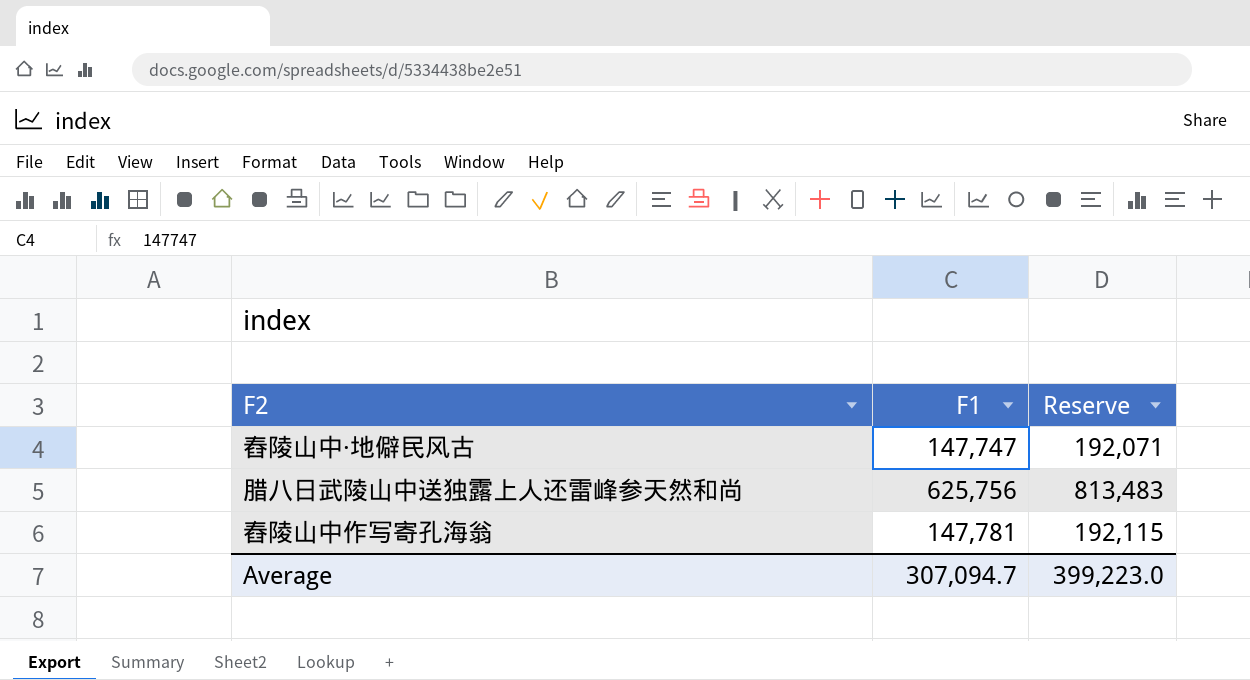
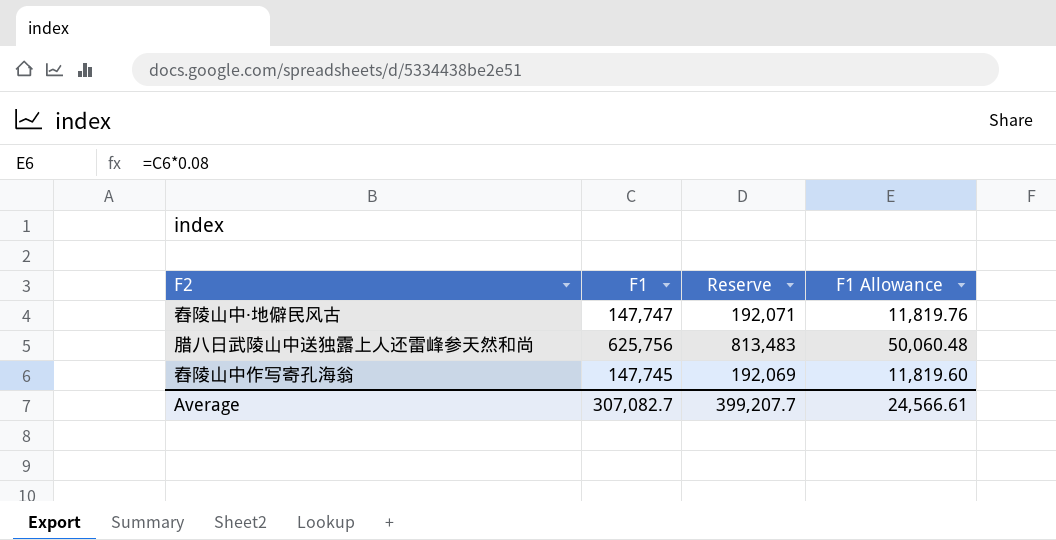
column F1 Allowance | formula: none -> [F1] * 0.08
舂陵山中作写寄孔海翁 | F1: 147,781 -> 147,745
舂陵山中作写寄孔海翁 | Reserve: 192,115 -> 192,069
Average | F1: 307,094.7 -> 307,082.7
Average | Reserve: 399,223.0 -> 399,207.7

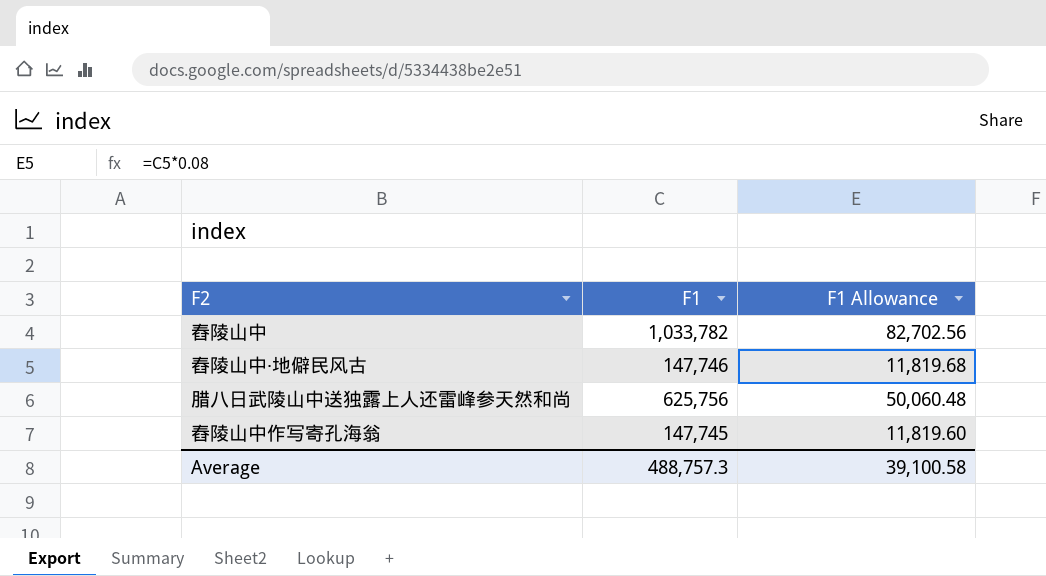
column Reserve | formula: [F1] * 1.3 -> none
row 舂陵山中: none -> 1,033,782 | 82,702.56
舂陵山中·地僻民风古 | F1: 147,747 -> 147,746
舂陵山中·地僻民风古 | F1 Allowance: 11,819.76 -> 11,819.68
Average | F1: 307,082.7 -> 488,757.3
Average | F1 Allowance: 24,566.61 -> 39,100.58

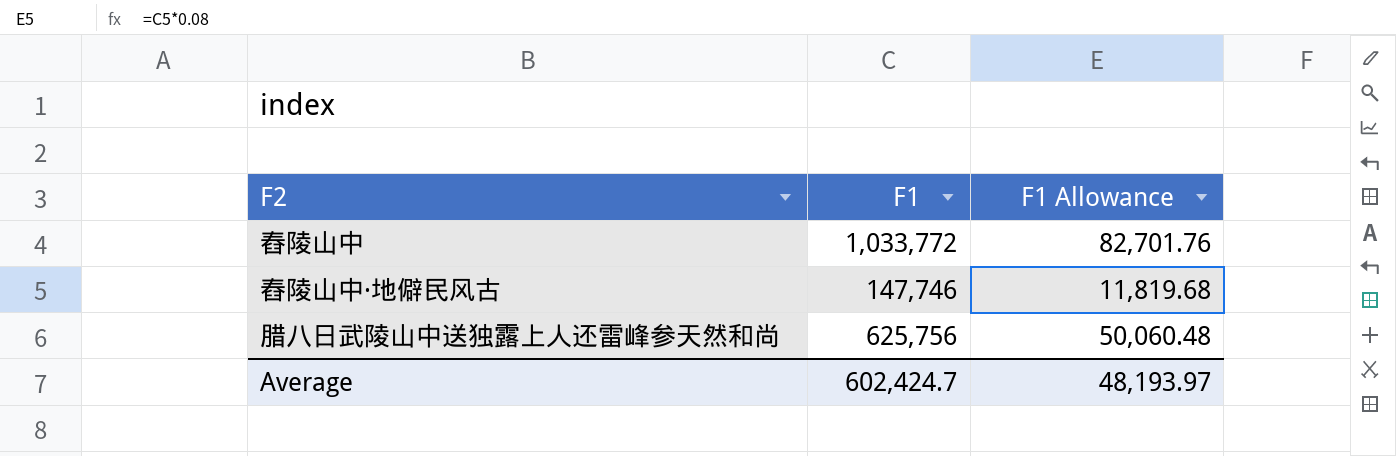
row 舂陵山中作写寄孔海翁: 147,745 | 11,819.60 -> none
舂陵山中 | F1: 1,033,782 -> 1,033,772
舂陵山中 | F1 Allowance: 82,702.56 -> 82,701.76
Average | F1: 488,757.3 -> 602,424.7
Average | F1 Allowance: 39,100.58 -> 48,193.97

